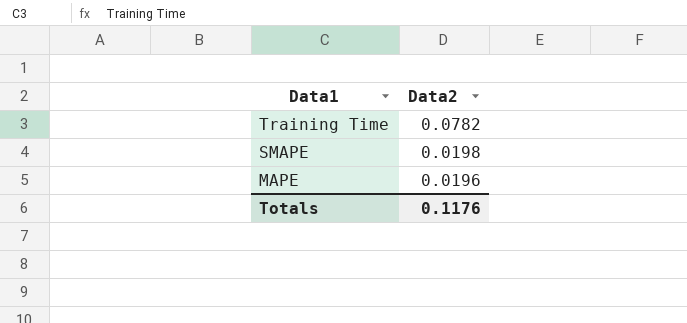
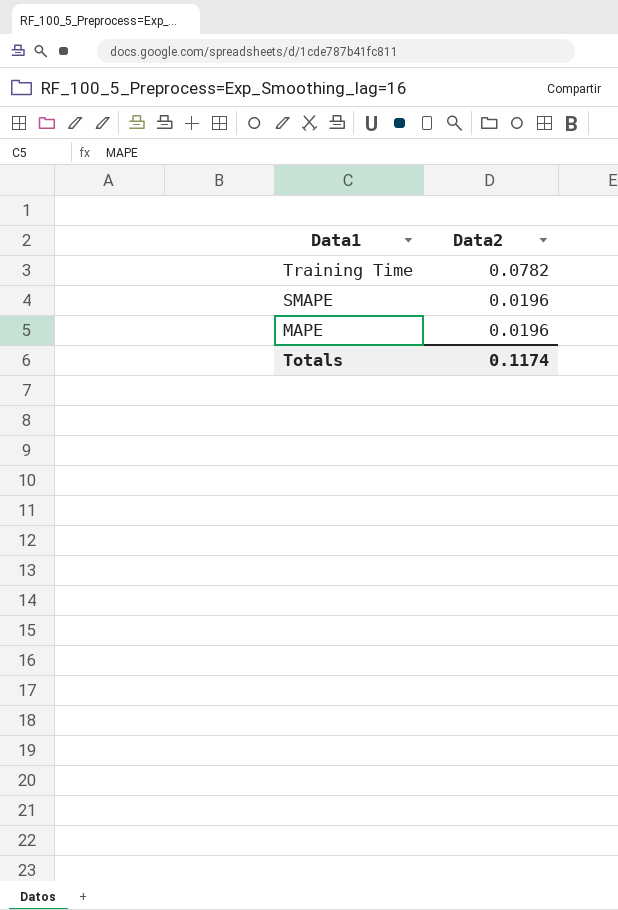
SMAPE | Data2: 0.0198 -> 0.0196
Totals | Data2: 0.1176 -> 0.1174

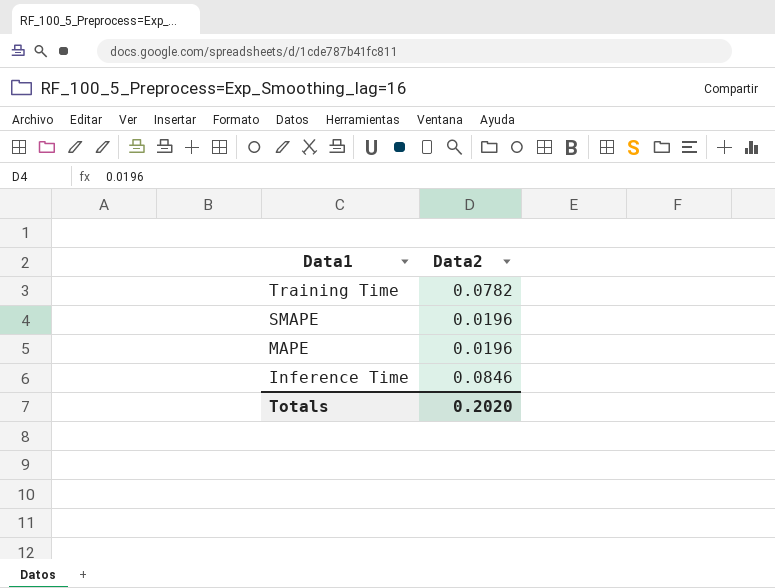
row Inference Time: none -> 0.0846
Totals | Data2: 0.1174 -> 0.2020

